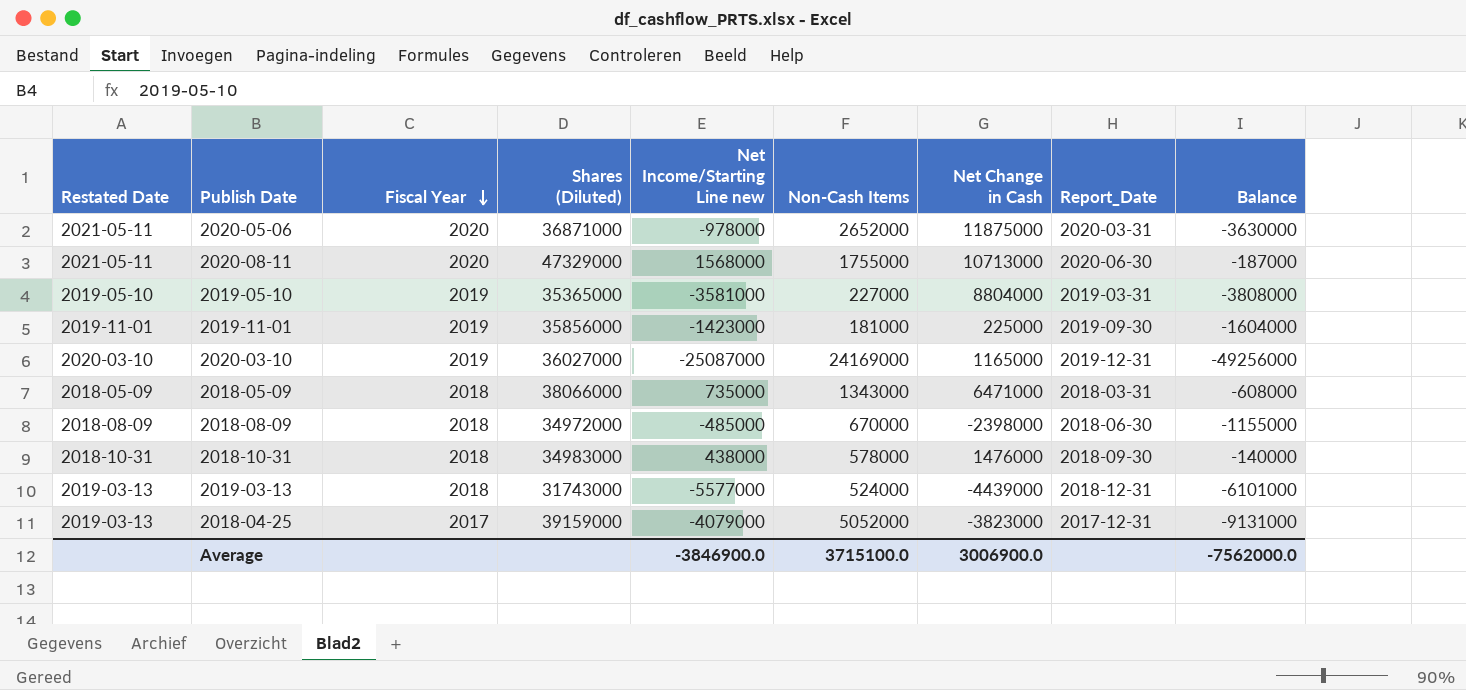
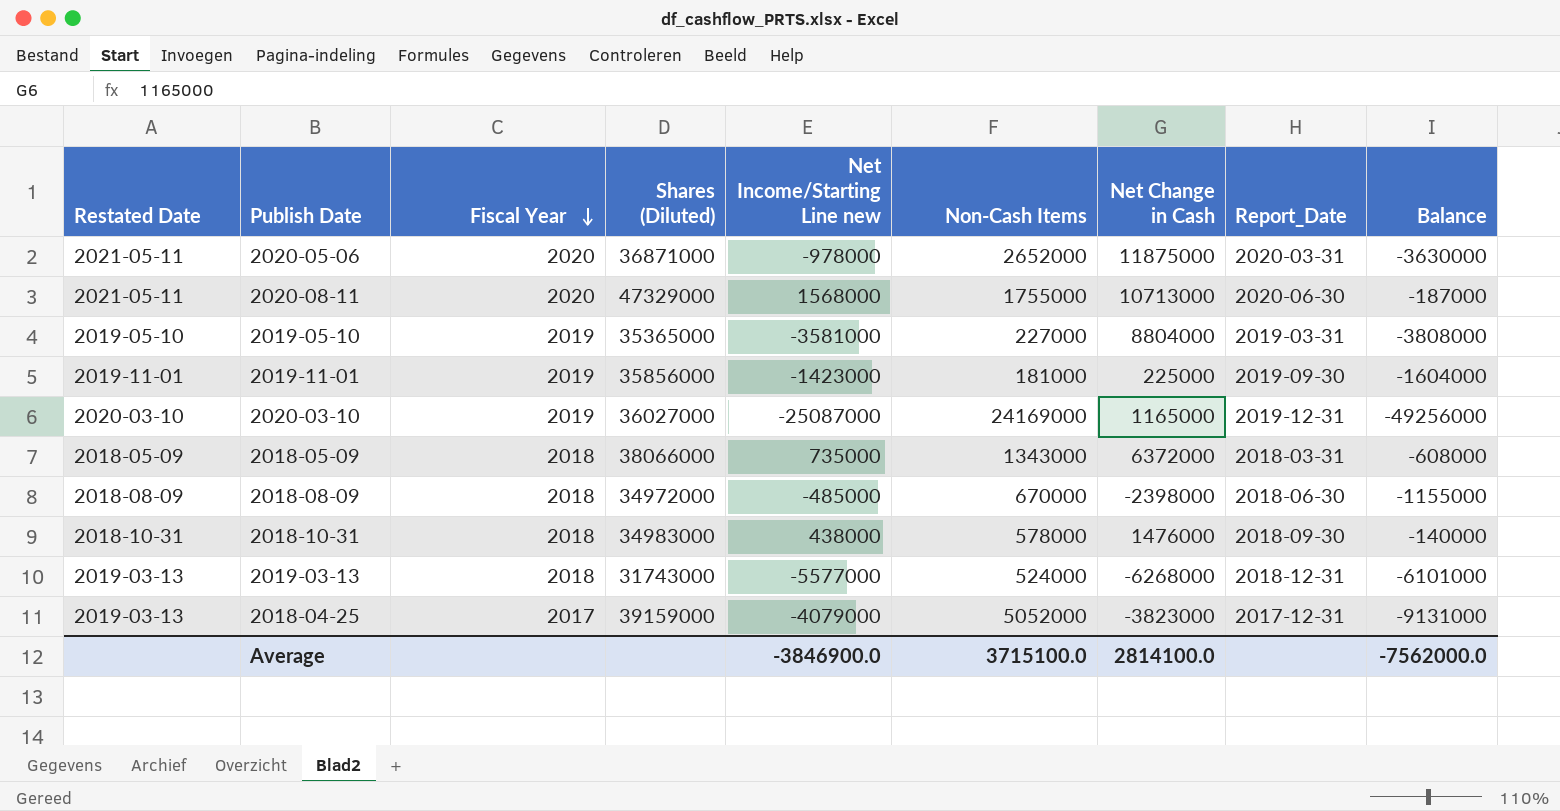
2018-05-09 | Net Change in Cash: 6471000 -> 6372000
2019-03-13 | Net Change in Cash: -4439000 -> -6268000
Average | Net Change in Cash: 3006900.0 -> 2814100.0

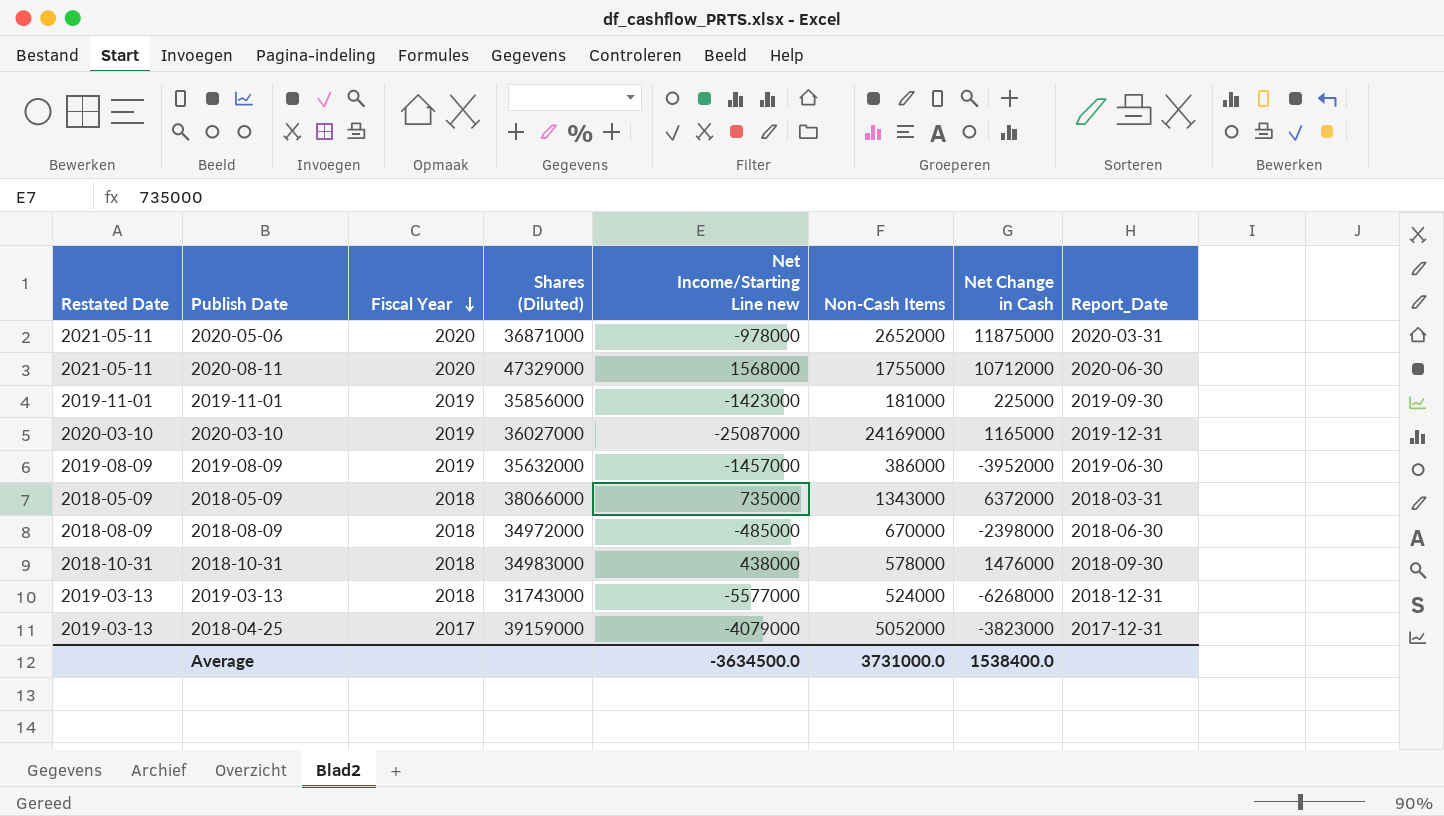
column Balance | formula: [Net Income/Starting Line new] - [Non-Cash Items] -> none
row 2019-05-10: 2019-05-10 | 2019 | 35365000 | -3581000 | 227000 | 8804000 | 2019-03-31 | -3808000 -> none
2020-08-11 | Net Change in Cash: 10713000 -> 10712000
row 2019-08-09: none -> 2019-08-09 | 2019 | 35632000 | -1457000 | 386000 | -3952000 | 2019-06-30
Average | Net Income/Starting Line new: -3846900.0 -> -3634500.0
Average | Non-Cash Items: 3715100.0 -> 3731000.0
Average | Net Change in Cash: 2814100.0 -> 1538400.0

